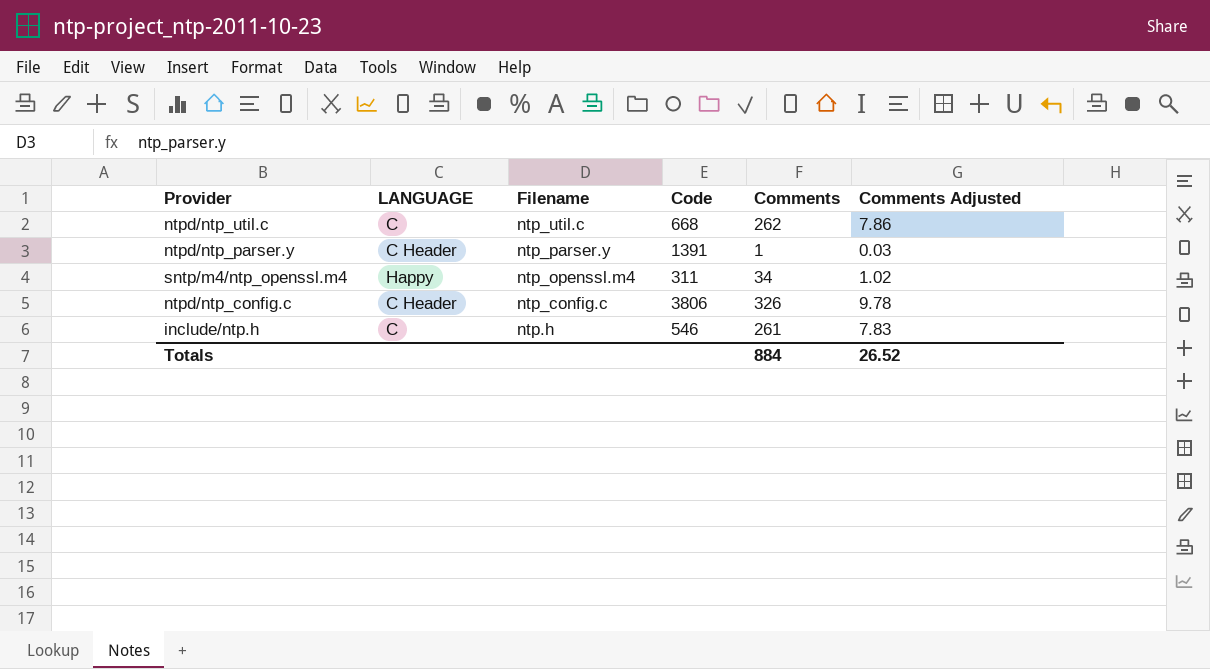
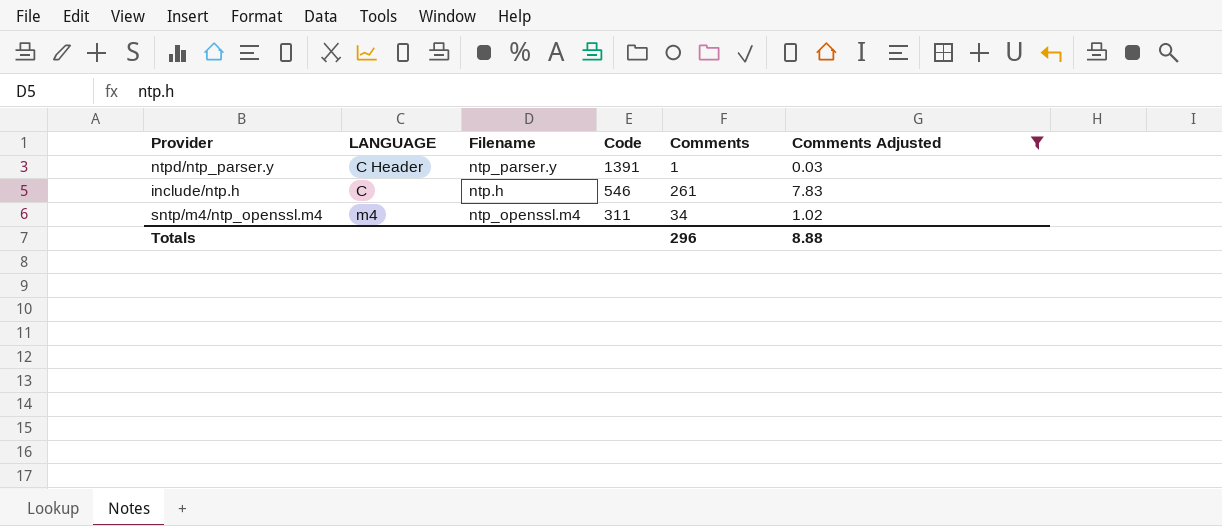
filter: none -> Comments Adjusted <= 7.83
row order: Filename descending -> Code descending
sntp/m4/ntp_openssl.m4 | LANGUAGE: Happy -> m4
Totals | Comments: 884 -> 296
Totals | Comments Adjusted: 26.52 -> 8.88

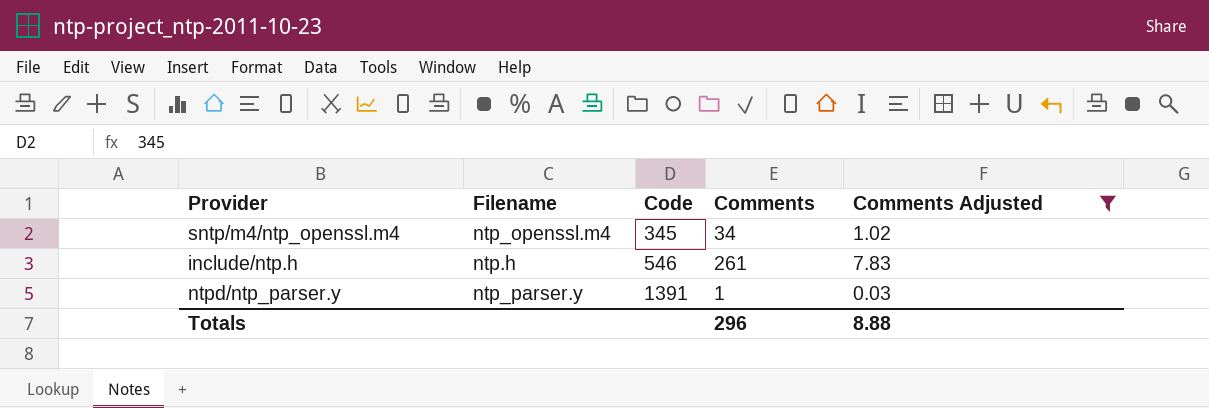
row order: Code descending -> Code ascending
column LANGUAGE | position: 2 -> none
sntp/m4/ntp_openssl.m4 | Code: 311 -> 345

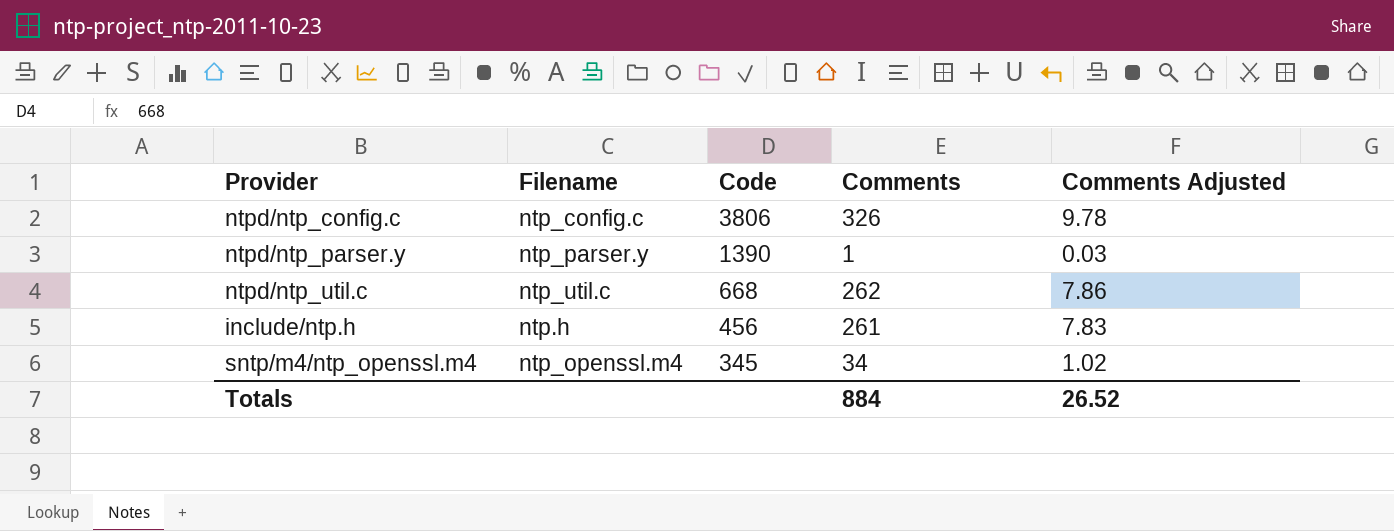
filter: Comments Adjusted <= 7.83 -> none
row order: Code ascending -> Code descending
ntpd/ntp_parser.y | Code: 1391 -> 1390
include/ntp.h | Code: 546 -> 456
Totals | Comments: 296 -> 884
Totals | Comments Adjusted: 8.88 -> 26.52

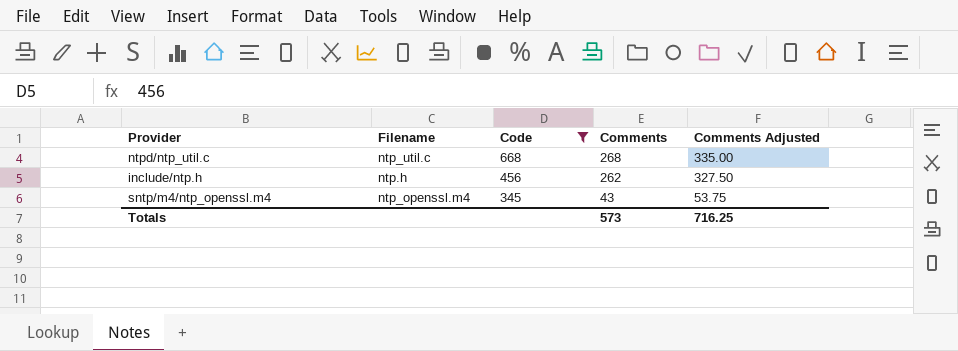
filter: none -> Code <= 668
column Comments Adjusted | formula: [Comments] * 0.03 -> [Comments] * 1.25
ntpd/ntp_util.c | Comments: 262 -> 268
include/ntp.h | Comments: 261 -> 262
sntp/m4/ntp_openssl.m4 | Comments: 34 -> 43
Totals | Comments: 884 -> 573
Totals | Comments Adjusted: 26.52 -> 716.25

